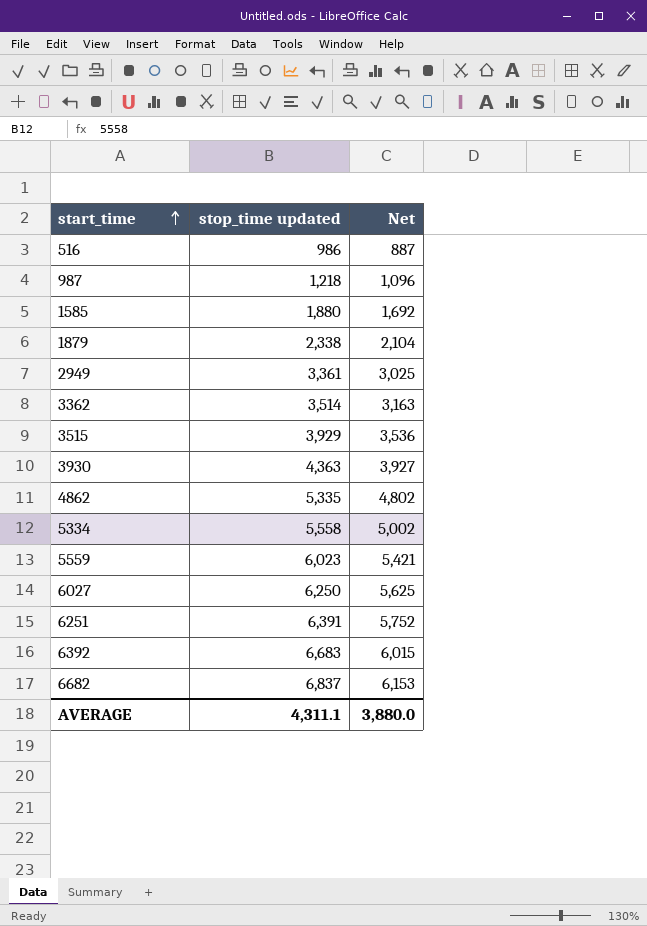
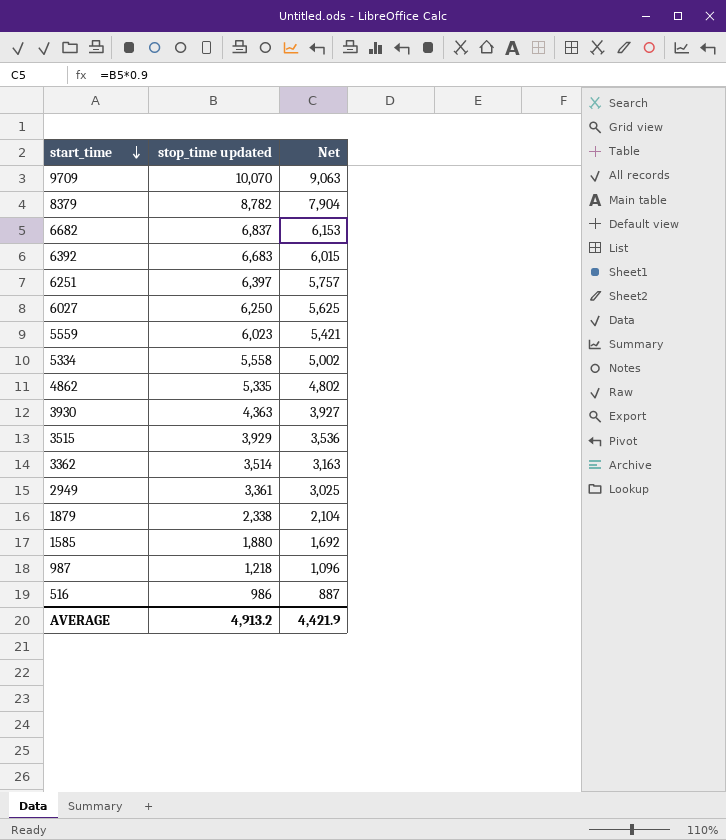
row order: start_time ascending -> start_time descending
row 9709: none -> 10,070 | 9,063
row 8379: none -> 8,782 | 7,904
6251 | stop_time updated: 6,391 -> 6,397
6251 | Net: 5,752 -> 5,757
AVERAGE | stop_time updated: 4,311.1 -> 4,913.2
AVERAGE | Net: 3,880.0 -> 4,421.9

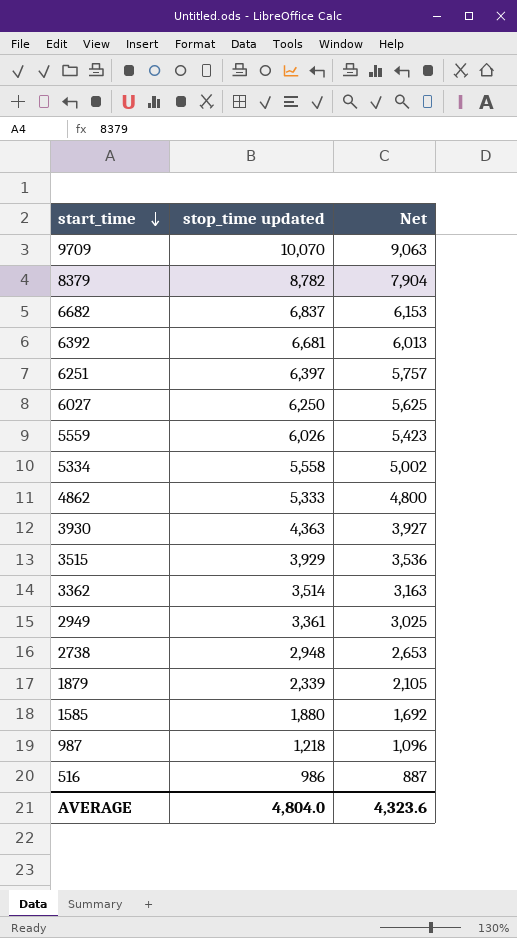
6392 | stop_time updated: 6,683 -> 6,681
6392 | Net: 6,015 -> 6,013
5559 | stop_time updated: 6,023 -> 6,026
5559 | Net: 5,421 -> 5,423
4862 | stop_time updated: 5,335 -> 5,333
4862 | Net: 4,802 -> 4,800
row 2738: none -> 2,948 | 2,653
1879 | stop_time updated: 2,338 -> 2,339
1879 | Net: 2,104 -> 2,105
AVERAGE | stop_time updated: 4,913.2 -> 4,804.0
AVERAGE | Net: 4,421.9 -> 4,323.6

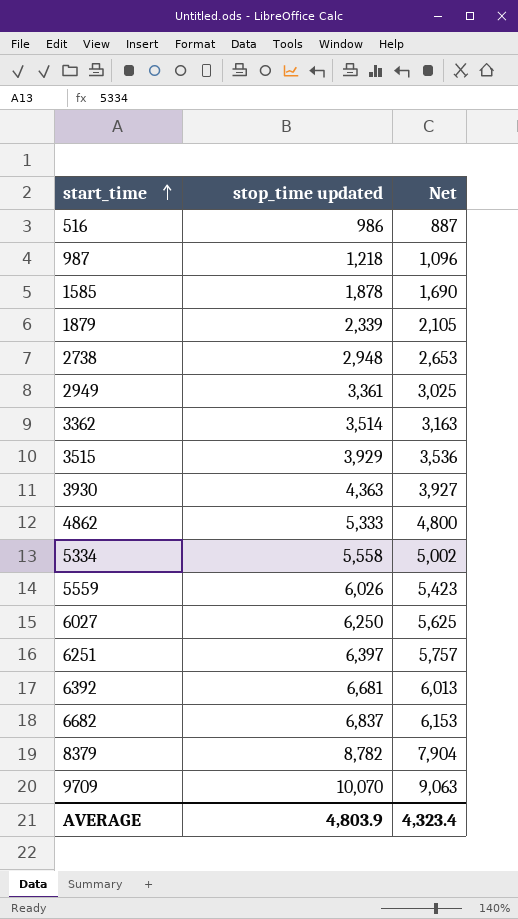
row order: start_time descending -> start_time ascending
1585 | stop_time updated: 1,880 -> 1,878
1585 | Net: 1,692 -> 1,690
AVERAGE | stop_time updated: 4,804.0 -> 4,803.9
AVERAGE | Net: 4,323.6 -> 4,323.4

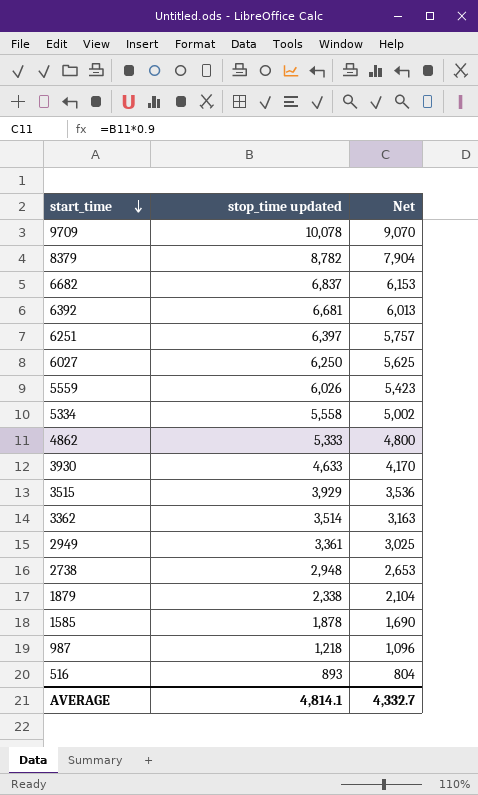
row order: start_time ascending -> start_time descending
9709 | stop_time updated: 10,070 -> 10,078
9709 | Net: 9,063 -> 9,070
3930 | stop_time updated: 4,363 -> 4,633
3930 | Net: 3,927 -> 4,170
1879 | stop_time updated: 2,339 -> 2,338
1879 | Net: 2,105 -> 2,104
516 | stop_time updated: 986 -> 893
516 | Net: 887 -> 804
AVERAGE | stop_time updated: 4,803.9 -> 4,814.1
AVERAGE | Net: 4,323.4 -> 4,332.7

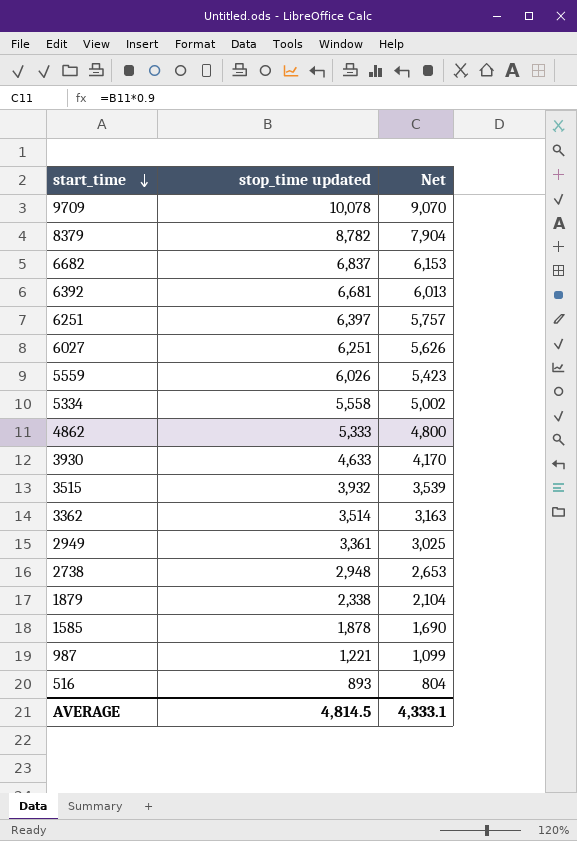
6027 | stop_time updated: 6,250 -> 6,251
6027 | Net: 5,625 -> 5,626
3515 | stop_time updated: 3,929 -> 3,932
3515 | Net: 3,536 -> 3,539
987 | stop_time updated: 1,218 -> 1,221
987 | Net: 1,096 -> 1,099
AVERAGE | stop_time updated: 4,814.1 -> 4,814.5
AVERAGE | Net: 4,332.7 -> 4,333.1

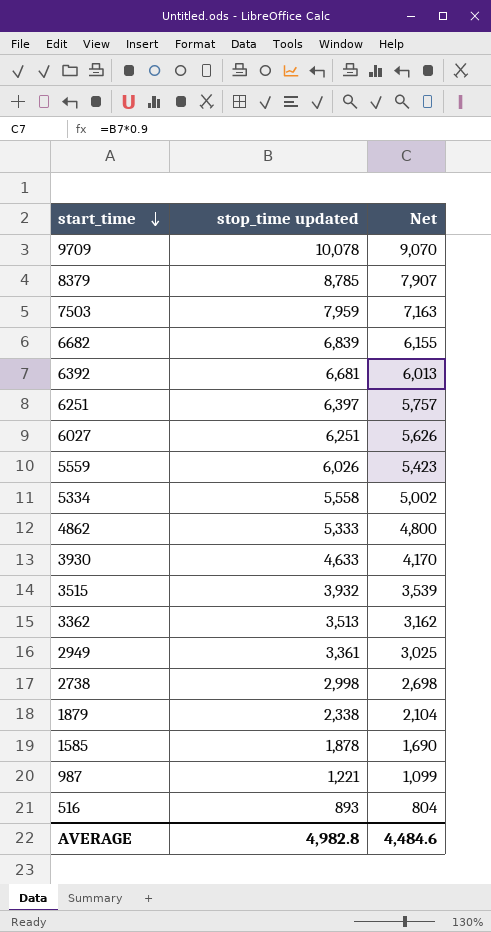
8379 | stop_time updated: 8,782 -> 8,785
8379 | Net: 7,904 -> 7,907
row 7503: none -> 7,959 | 7,163
6682 | stop_time updated: 6,837 -> 6,839
6682 | Net: 6,153 -> 6,155
3362 | stop_time updated: 3,514 -> 3,513
3362 | Net: 3,163 -> 3,162
2738 | stop_time updated: 2,948 -> 2,998
2738 | Net: 2,653 -> 2,698
AVERAGE | stop_time updated: 4,814.5 -> 4,982.8
AVERAGE | Net: 4,333.1 -> 4,484.6

